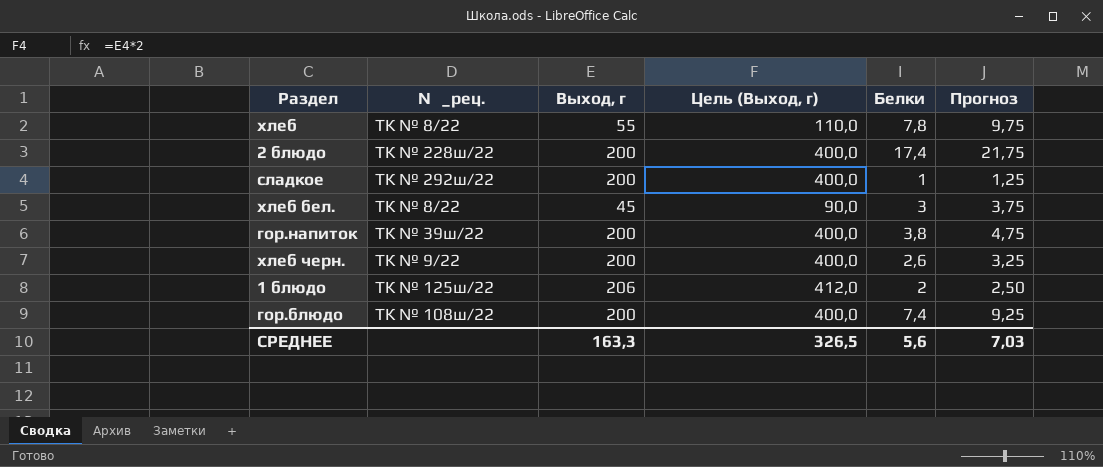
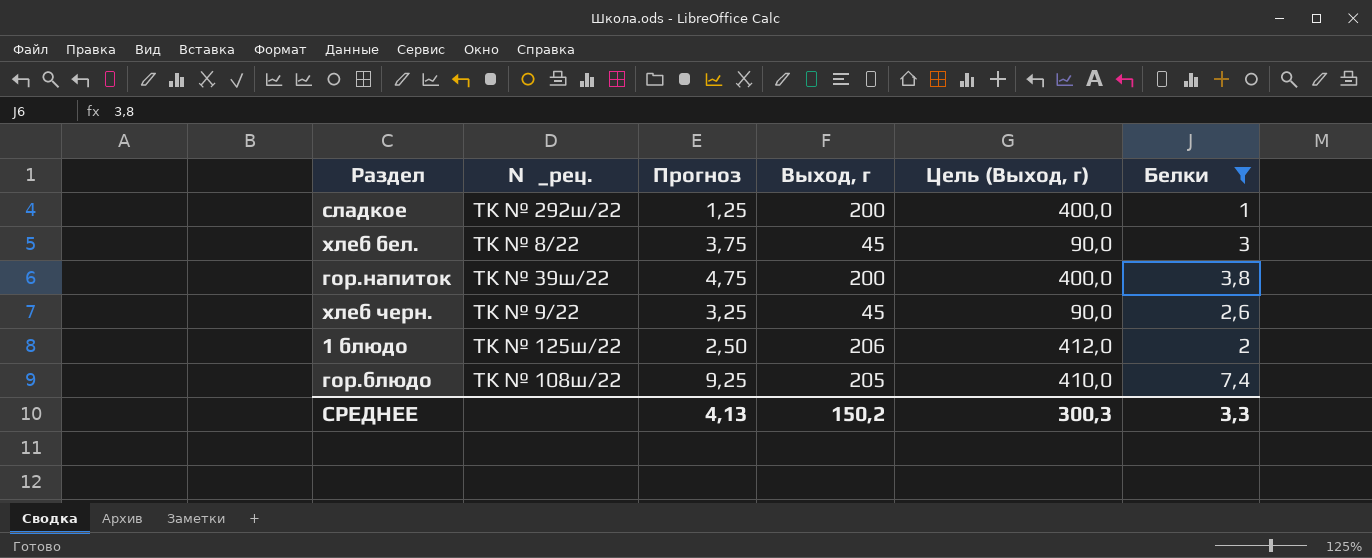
filter: none -> Белки <= 7,4
column Прогноз | position: 6 -> 3
хлеб черн. | Выход, г: 200 -> 45
хлеб черн. | Цель (Выход, г): 400,0 -> 90,0
гор.блюдо | Выход, г: 200 -> 205
гор.блюдо | Цель (Выход, г): 400,0 -> 410,0
СРЕДНЕЕ | Прогноз: 7,03 -> 4,13
СРЕДНЕЕ | Выход, г: 163,3 -> 150,2
СРЕДНЕЕ | Цель (Выход, г): 326,5 -> 300,3
СРЕДНЕЕ | Белки: 5,6 -> 3,3

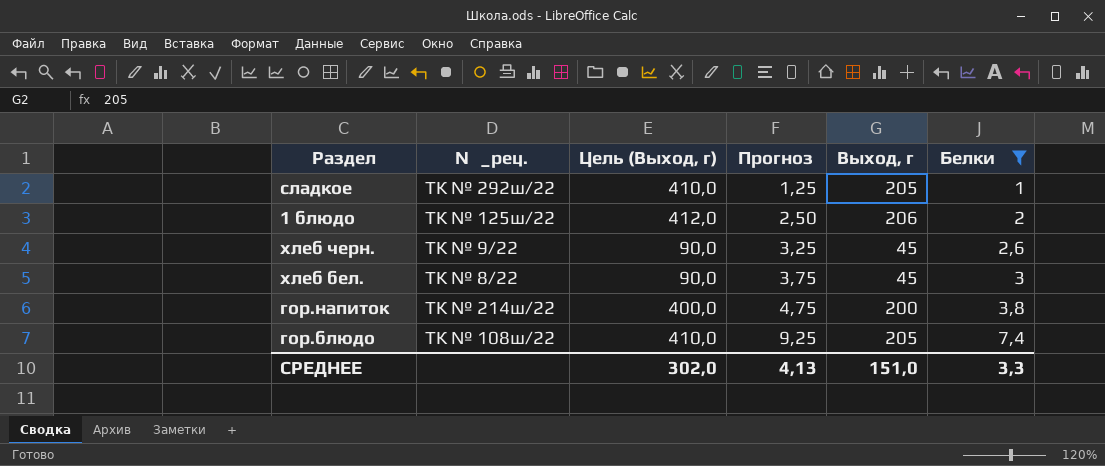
row order: none -> Прогноз ascending
column Цель (Выход, г) | position: 5 -> 3
сладкое | Цель (Выход, г): 400,0 -> 410,0
сладкое | Выход, г: 200 -> 205
гор.напиток | №_рец.: ТК № 39ш/22 -> ТК № 214ш/22
СРЕДНЕЕ | Цель (Выход, г): 300,3 -> 302,0
СРЕДНЕЕ | Выход, г: 150,2 -> 151,0

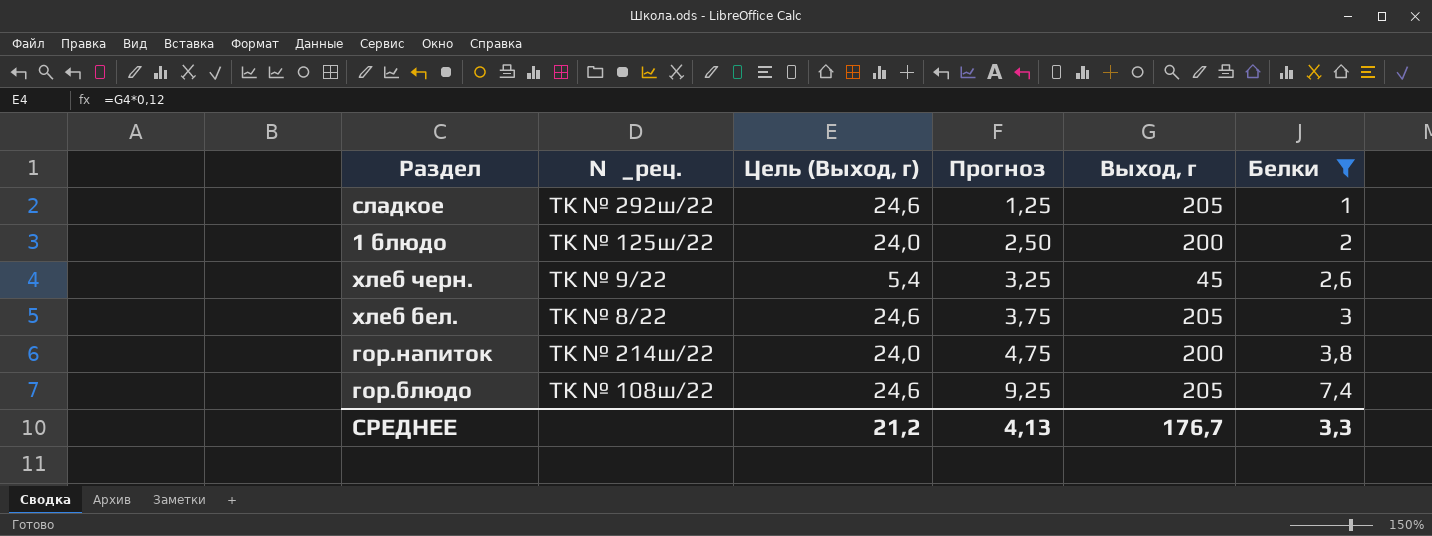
column Цель (Выход, г) | formula: [Выход, г] * 2 -> [Выход, г] * 0,12
1 блюдо | Выход, г: 206 -> 200
хлеб бел. | Выход, г: 45 -> 205
СРЕДНЕЕ | Цель (Выход, г): 302,0 -> 21,2
СРЕДНЕЕ | Выход, г: 151,0 -> 176,7

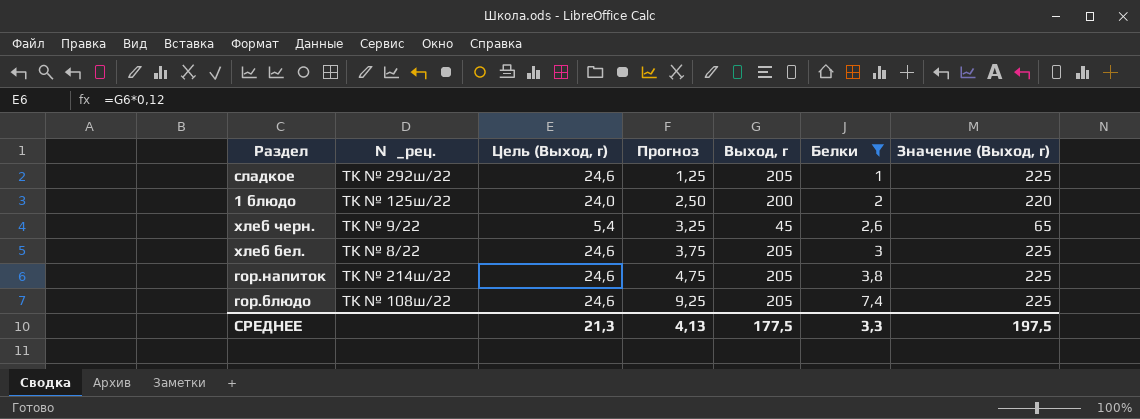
column Значение (Выход, г) | formula: none -> [Выход, г] + 20
гор.напиток | Цель (Выход, г): 24,0 -> 24,6
гор.напиток | Выход, г: 200 -> 205
СРЕДНЕЕ | Цель (Выход, г): 21,2 -> 21,3
СРЕДНЕЕ | Выход, г: 176,7 -> 177,5

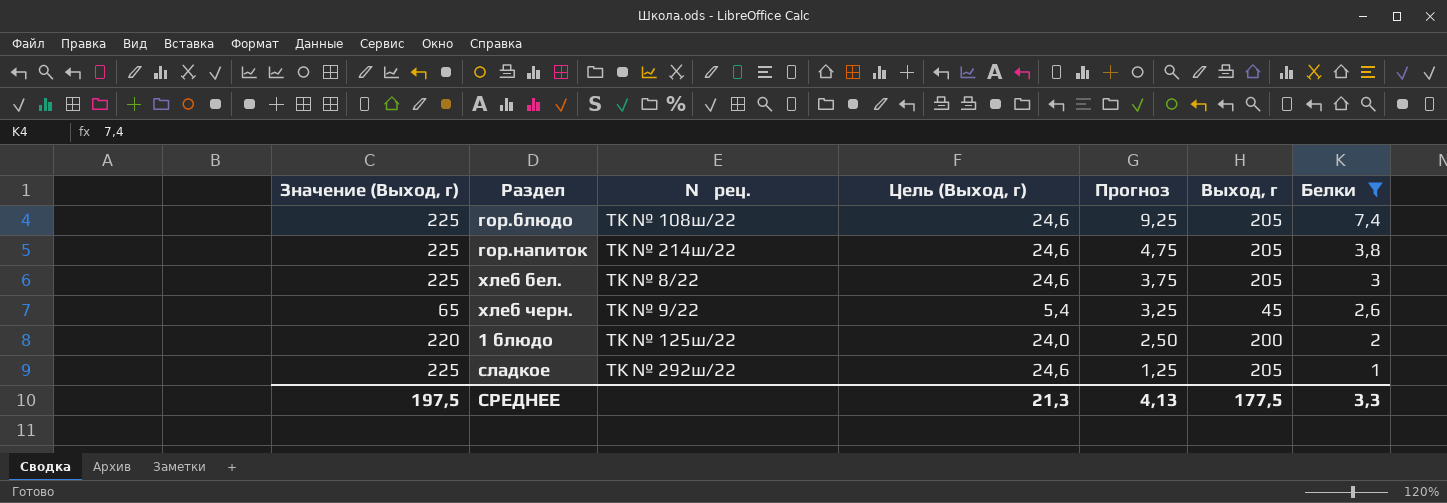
row order: Прогноз ascending -> Прогноз descending
column Значение (Выход, г) | position: 7 -> 1
column name: №_рец. -> № рец.

